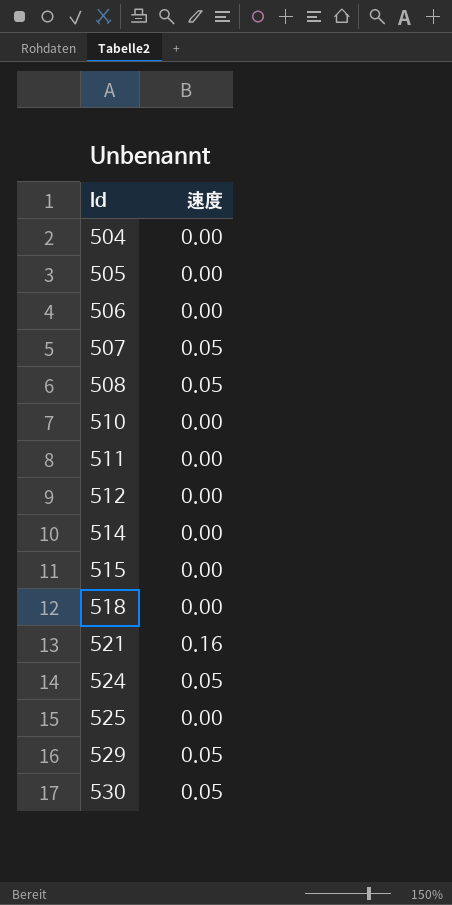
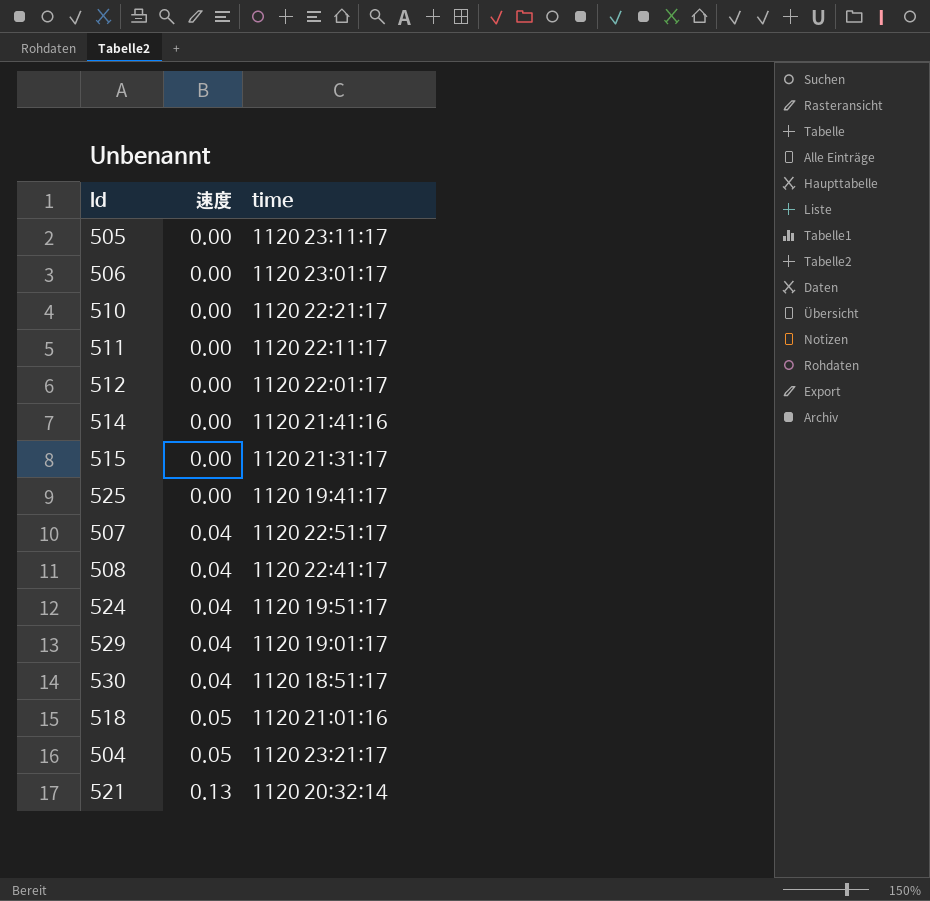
row order: Id ascending -> 速度 ascending
column time | position: none -> 3
507 | 速度: 0.05 -> 0.04
508 | 速度: 0.05 -> 0.04
524 | 速度: 0.05 -> 0.04
529 | 速度: 0.05 -> 0.04
530 | 速度: 0.05 -> 0.04
518 | 速度: 0.00 -> 0.05
504 | 速度: 0.00 -> 0.05
521 | 速度: 0.16 -> 0.13

